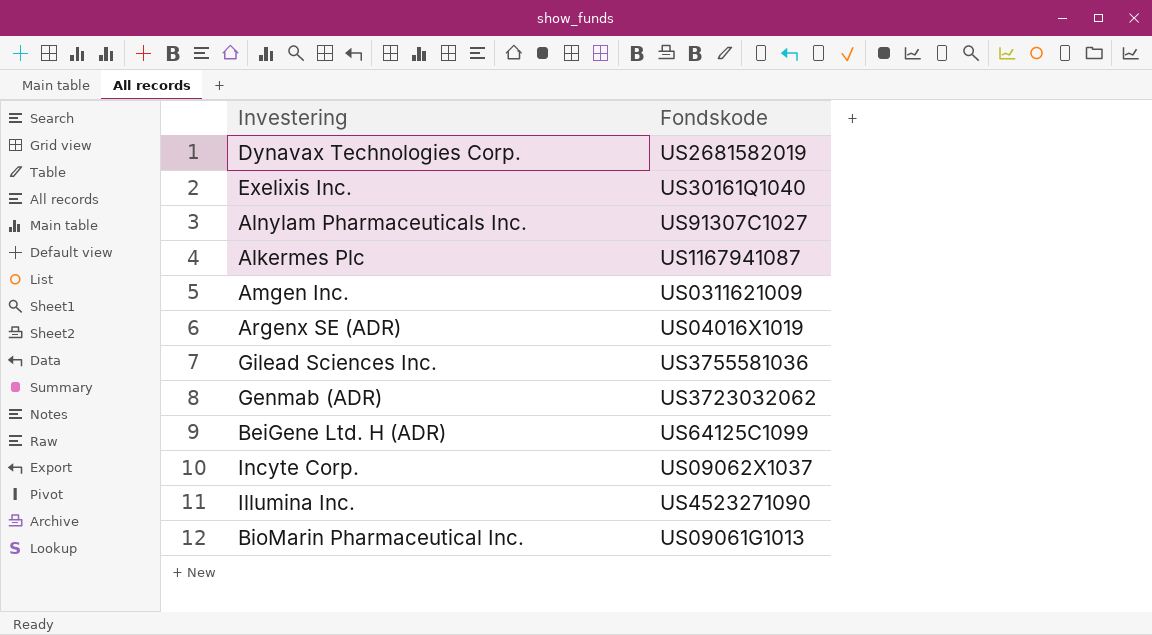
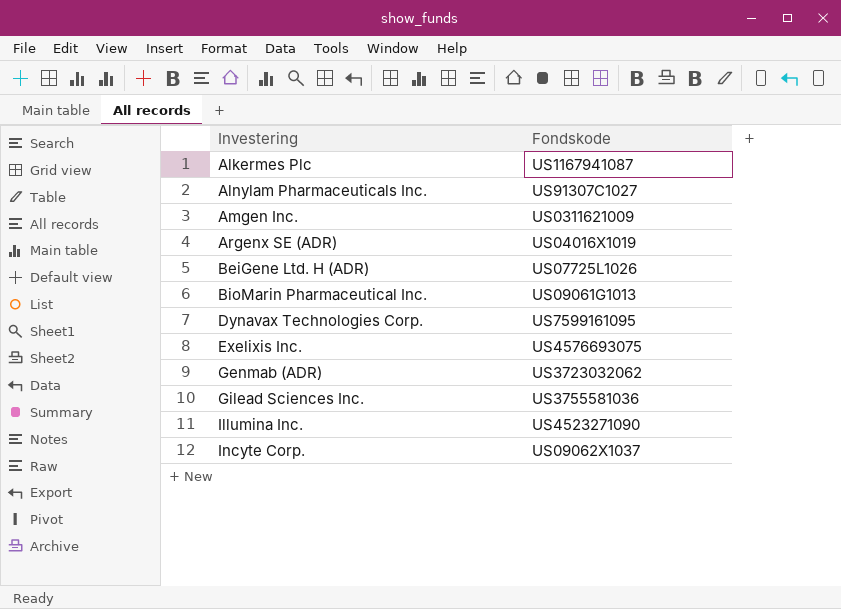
row order: none -> Investering ascending
BeiGene Ltd. H (ADR) | Fondskode: US64125C1099 -> US07725L1026
Dynavax Technologies Corp. | Fondskode: US2681582019 -> US7599161095
Exelixis Inc. | Fondskode: US30161Q1040 -> US4576693075

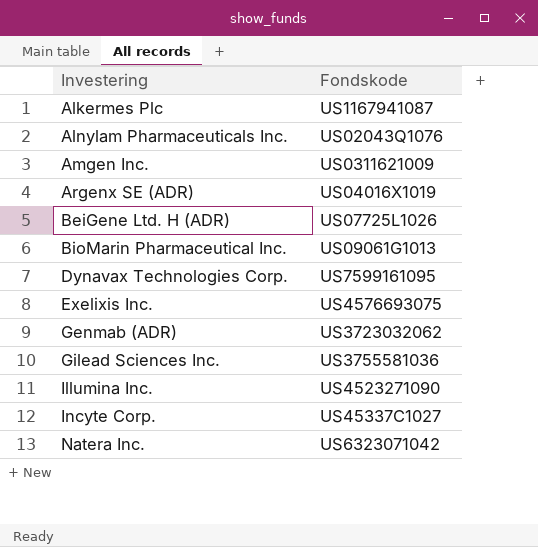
Alnylam Pharmaceuticals Inc. | Fondskode: US91307C1027 -> US02043Q1076
Incyte Corp. | Fondskode: US09062X1037 -> US45337C1027
row Natera Inc.: none -> US6323071042

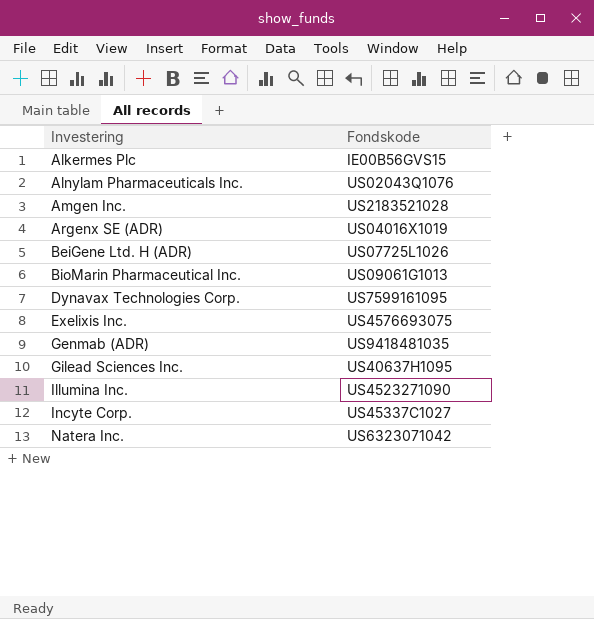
Alkermes Plc | Fondskode: US1167941087 -> IE00B56GVS15
Amgen Inc. | Fondskode: US0311621009 -> US2183521028
Genmab (ADR) | Fondskode: US3723032062 -> US9418481035
Gilead Sciences Inc. | Fondskode: US3755581036 -> US40637H1095

